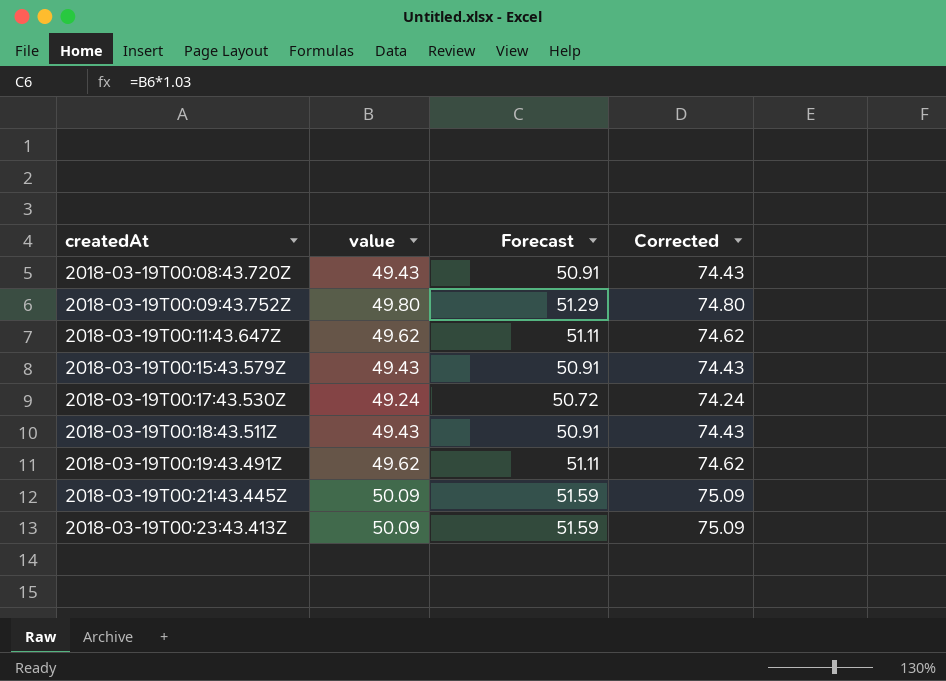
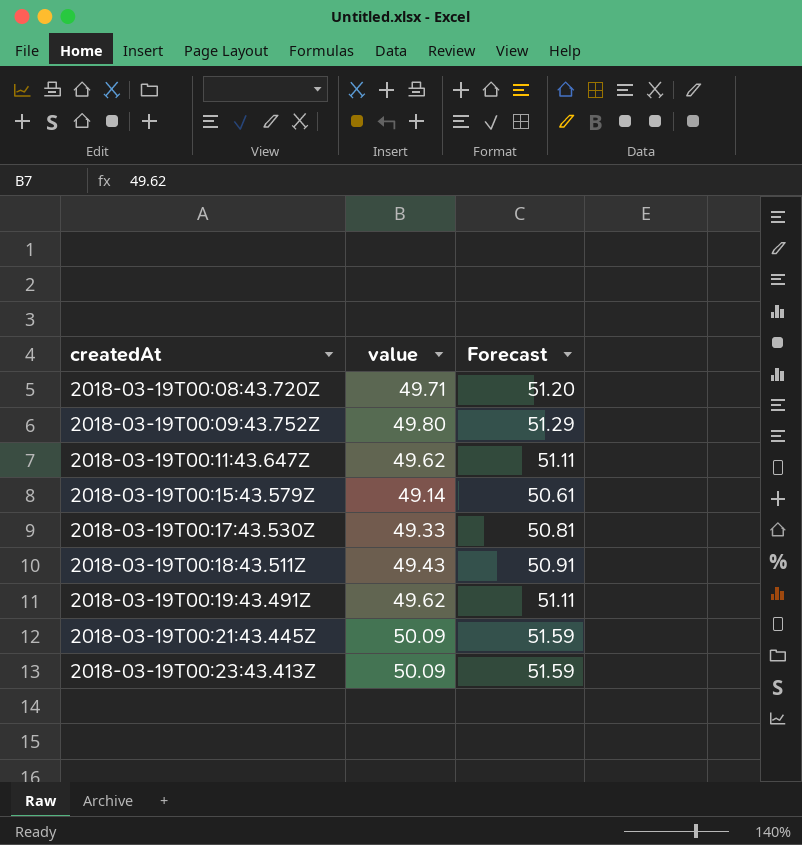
column Corrected | formula: [value] + 25 -> none
2018-03-19T00:08:43.720Z | value: 49.43 -> 49.71
2018-03-19T00:08:43.720Z | Forecast: 50.91 -> 51.20
2018-03-19T00:15:43.579Z | value: 49.43 -> 49.14
2018-03-19T00:15:43.579Z | Forecast: 50.91 -> 50.61
2018-03-19T00:17:43.530Z | value: 49.24 -> 49.33
2018-03-19T00:17:43.530Z | Forecast: 50.72 -> 50.81

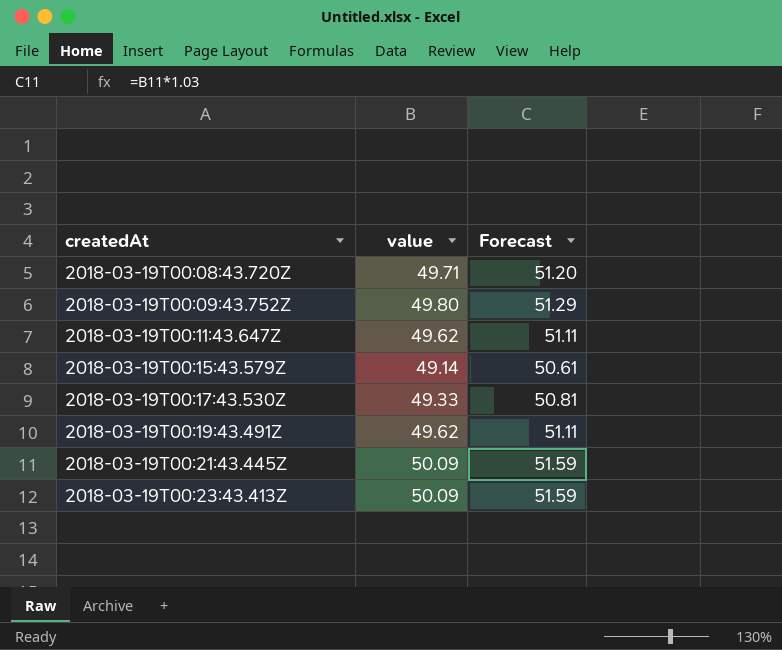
row 2018-03-19T00:18:43.511Z: 49.43 | 50.91 -> none

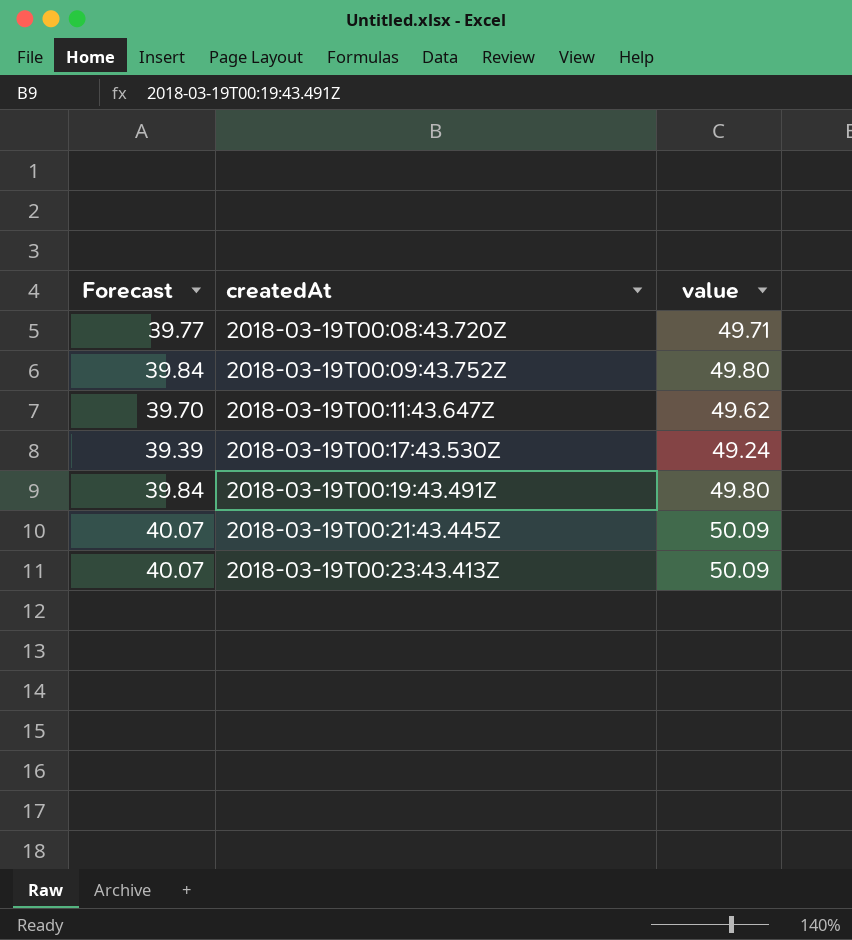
column Forecast | formula: [value] * 1.03 -> [value] * 0.8
column Forecast | position: 3 -> 1
row 2018-03-19T00:15:43.579Z: 49.14 | 50.61 -> none
2018-03-19T00:17:43.530Z | value: 49.33 -> 49.24
2018-03-19T00:19:43.491Z | value: 49.62 -> 49.80

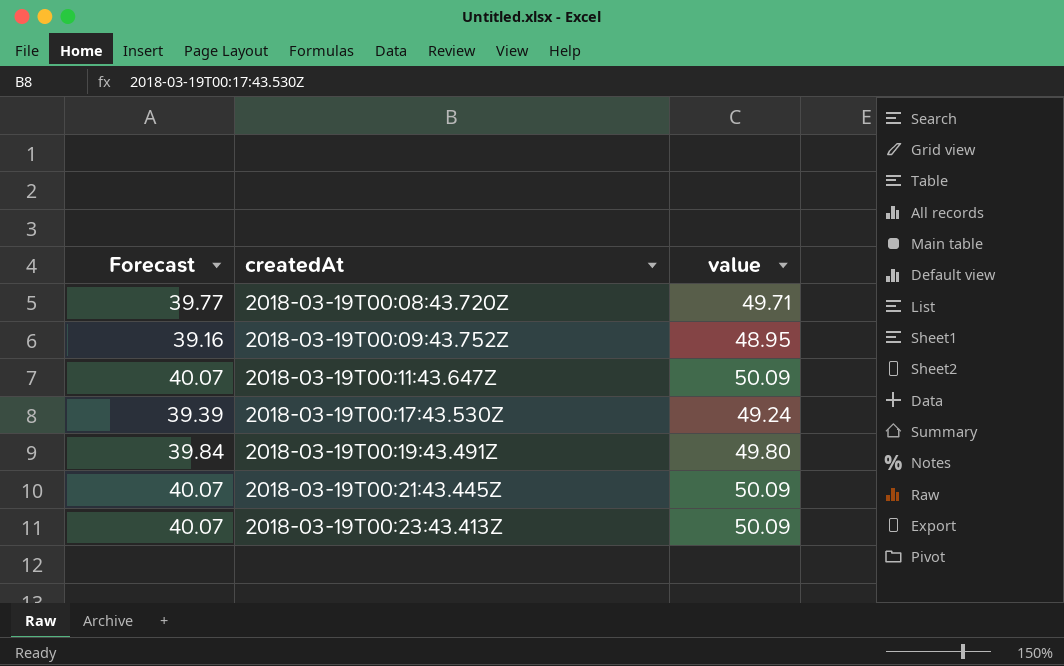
2018-03-19T00:09:43.752Z | Forecast: 39.84 -> 39.16
2018-03-19T00:09:43.752Z | value: 49.80 -> 48.95
2018-03-19T00:11:43.647Z | Forecast: 39.70 -> 40.07
2018-03-19T00:11:43.647Z | value: 49.62 -> 50.09

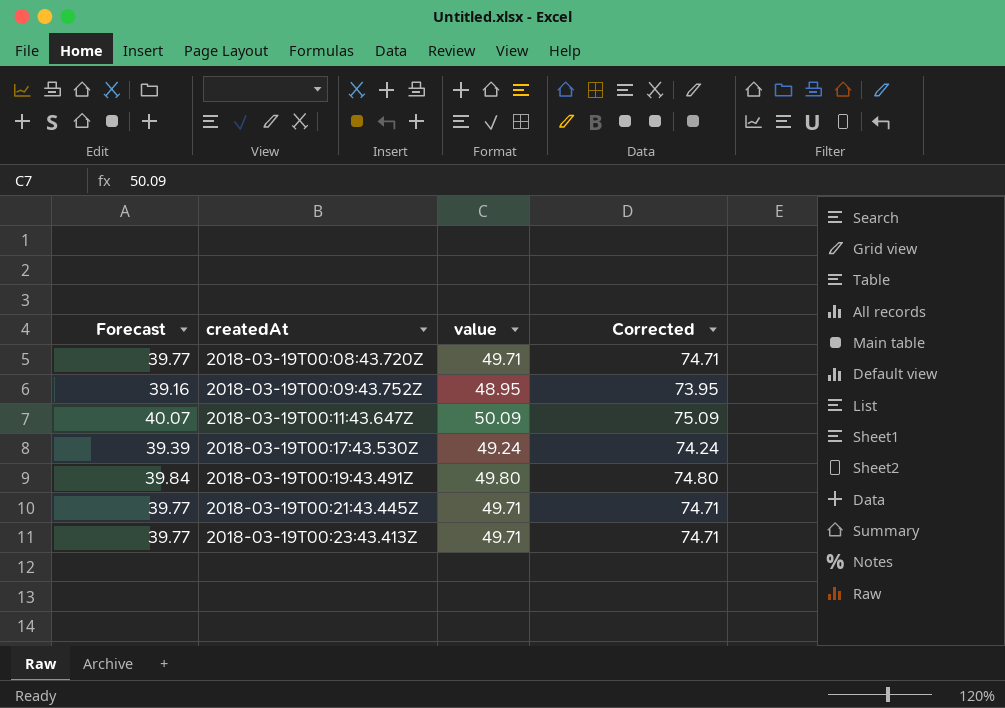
column Corrected | formula: none -> [value] + 25
2018-03-19T00:21:43.445Z | Forecast: 40.07 -> 39.77
2018-03-19T00:21:43.445Z | value: 50.09 -> 49.71
2018-03-19T00:23:43.413Z | Forecast: 40.07 -> 39.77
2018-03-19T00:23:43.413Z | value: 50.09 -> 49.71

